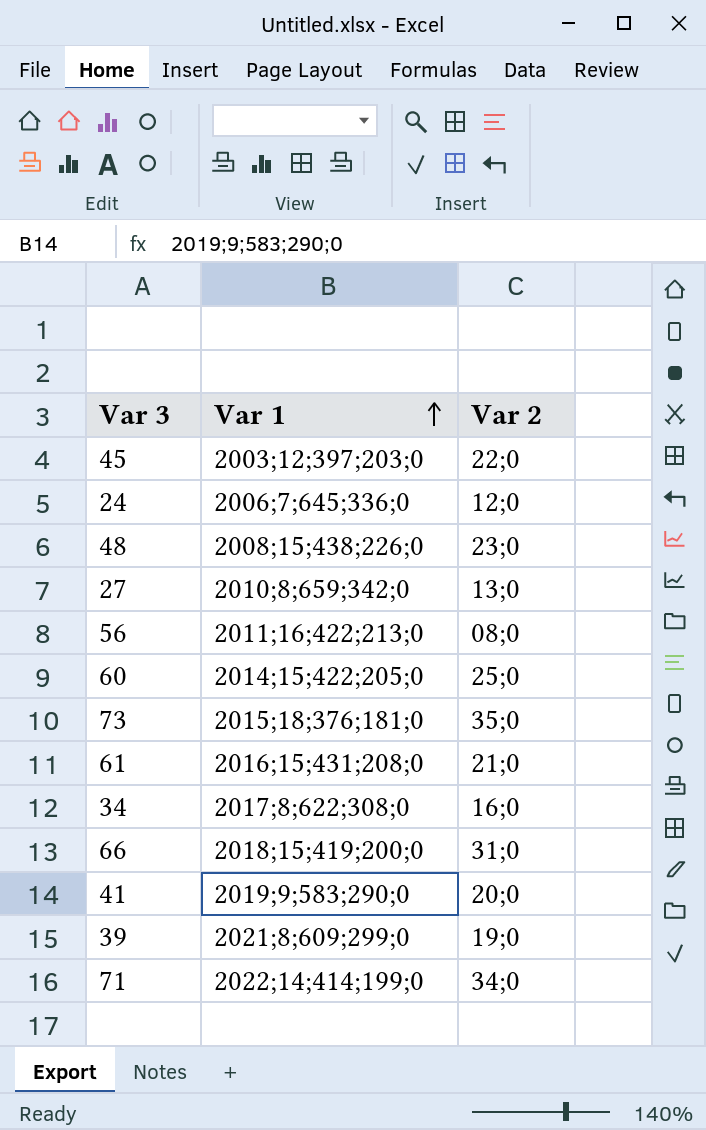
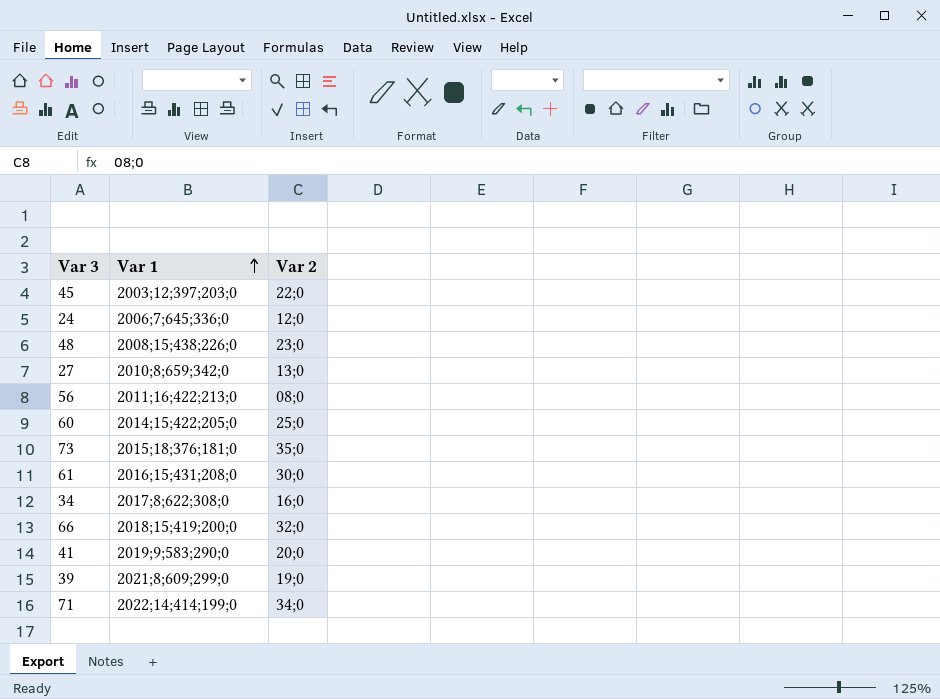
61 | Var 2: 21;0 -> 30;0
66 | Var 2: 31;0 -> 32;0

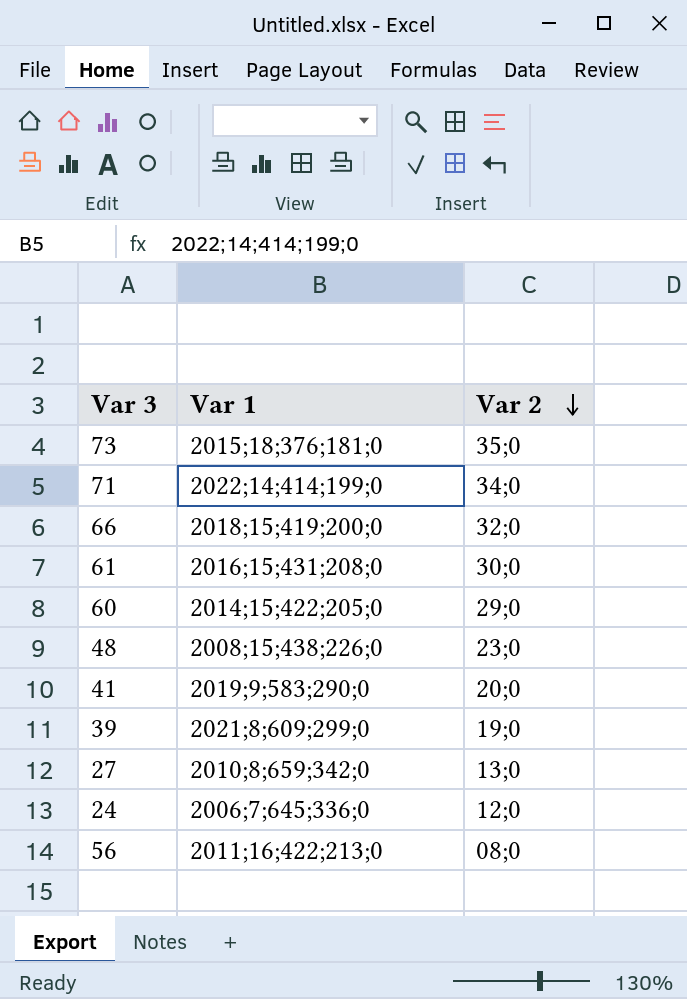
row order: Var 1 ascending -> Var 2 descending
row 45: 2003;12;397;203;0 | 22;0 -> none
row 34: 2017;8;622;308;0 | 16;0 -> none
60 | Var 2: 25;0 -> 29;0

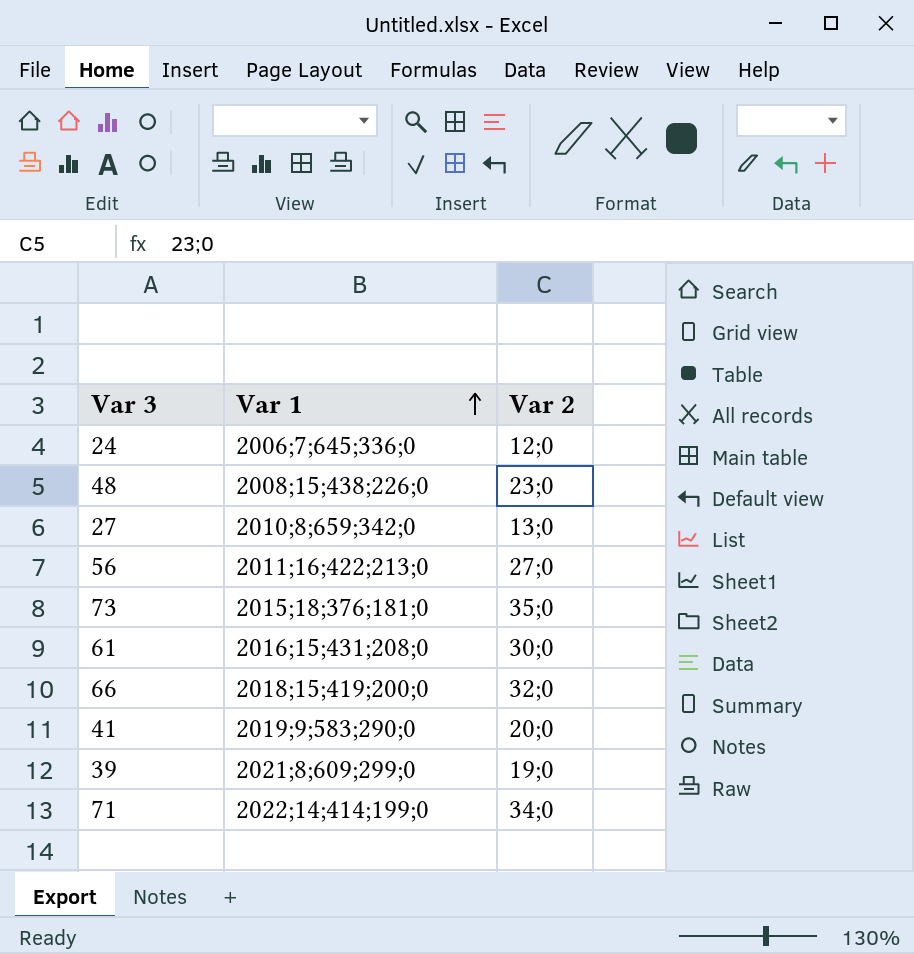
row order: Var 2 descending -> Var 1 ascending
row 60: 2014;15;422;205;0 | 29;0 -> none
56 | Var 2: 08;0 -> 27;0

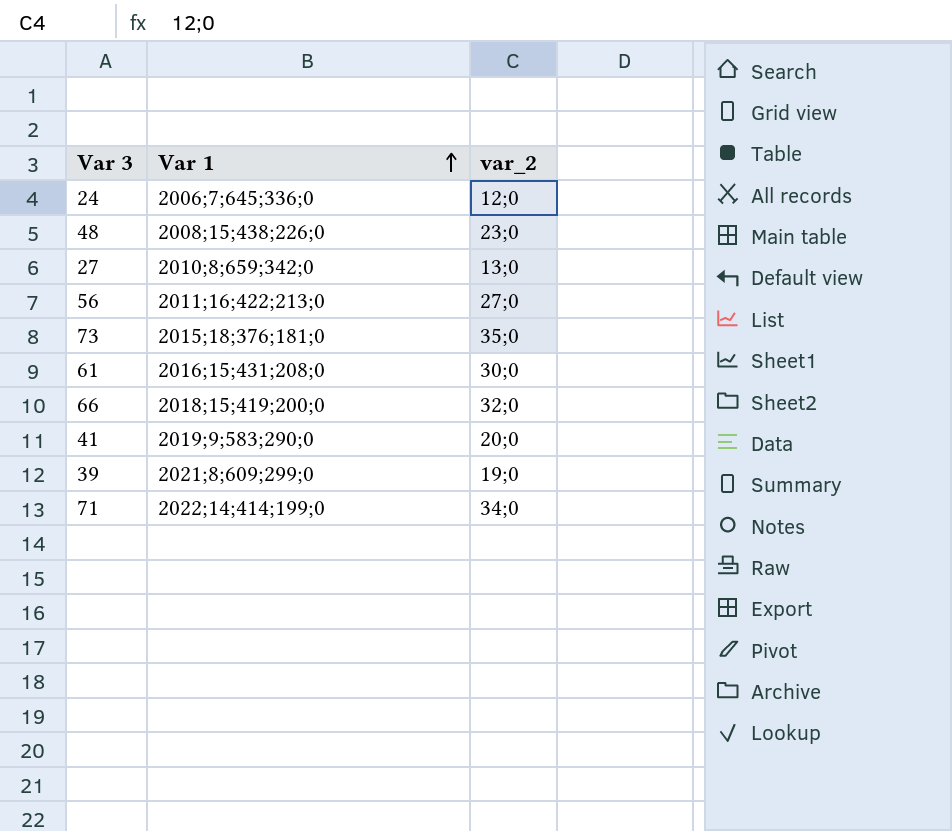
column name: Var 2 -> var_2

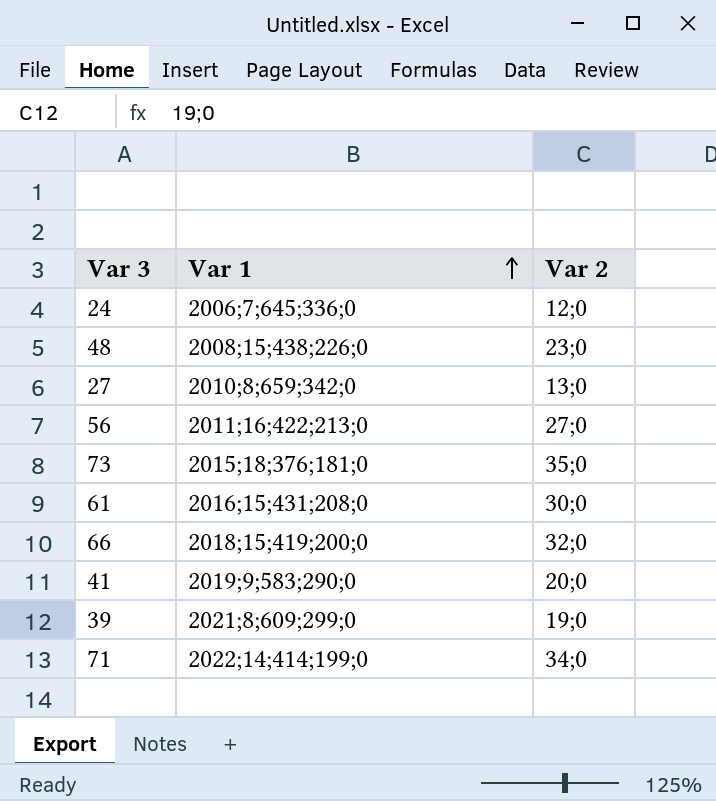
column name: var_2 -> Var 2

